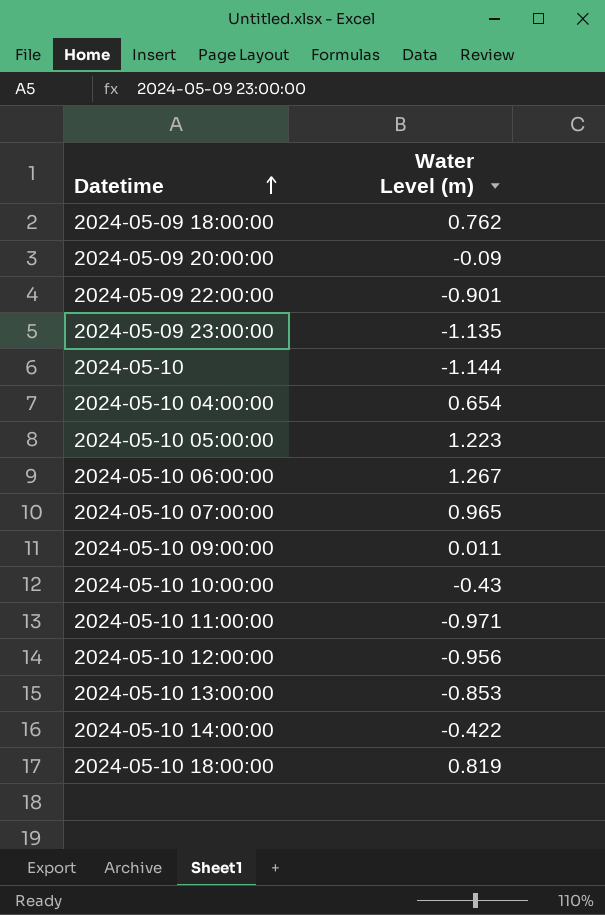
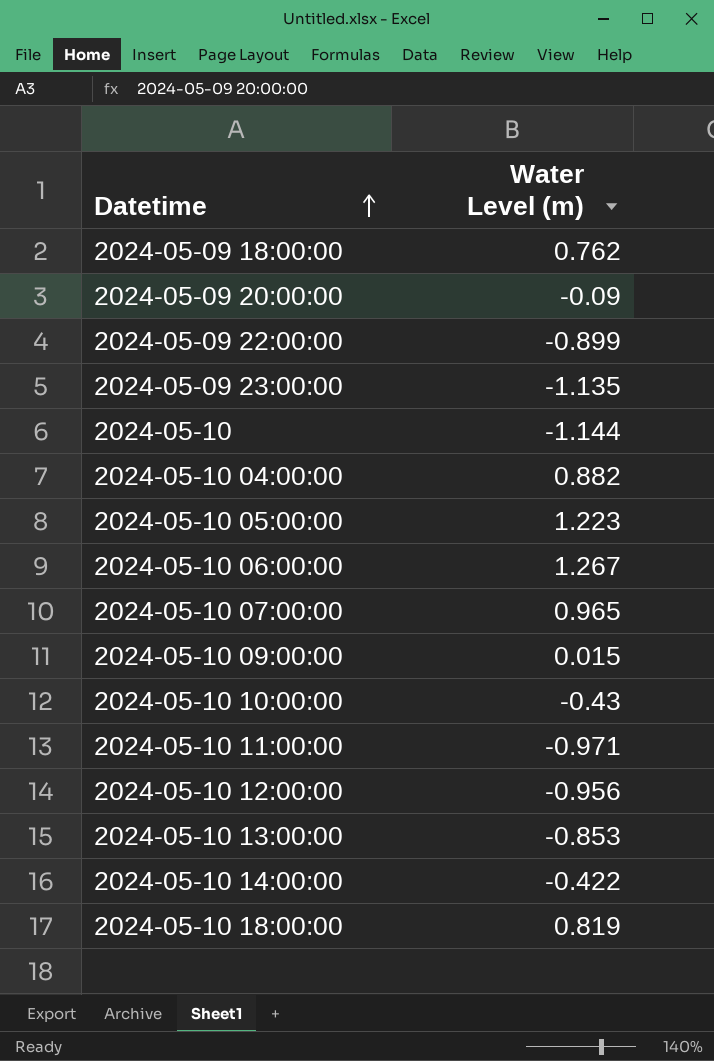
2024-05-09 22:00:00 | Water Level (m): -0.901 -> -0.899
2024-05-10 04:00:00 | Water Level (m): 0.654 -> 0.882
2024-05-10 09:00:00 | Water Level (m): 0.011 -> 0.015

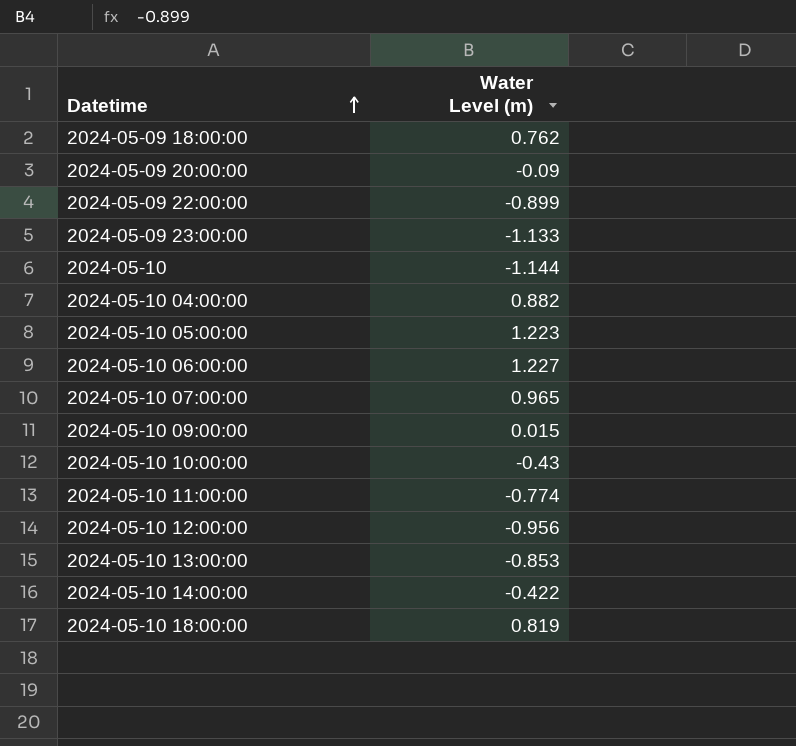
2024-05-09 23:00:00 | Water Level (m): -1.135 -> -1.133
2024-05-10 06:00:00 | Water Level (m): 1.267 -> 1.227
2024-05-10 11:00:00 | Water Level (m): -0.971 -> -0.774

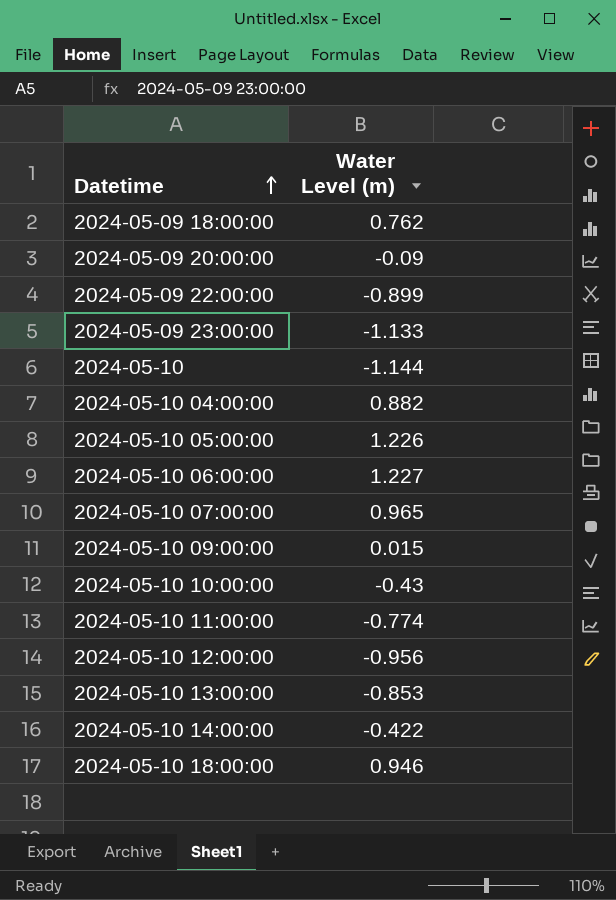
2024-05-10 05:00:00 | Water Level (m): 1.223 -> 1.226
2024-05-10 18:00:00 | Water Level (m): 0.819 -> 0.946

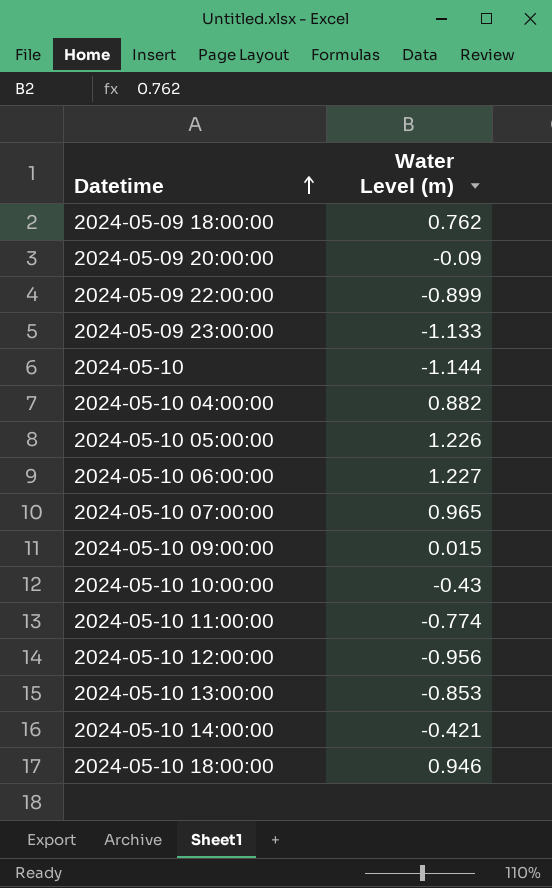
2024-05-10 14:00:00 | Water Level (m): -0.422 -> -0.421

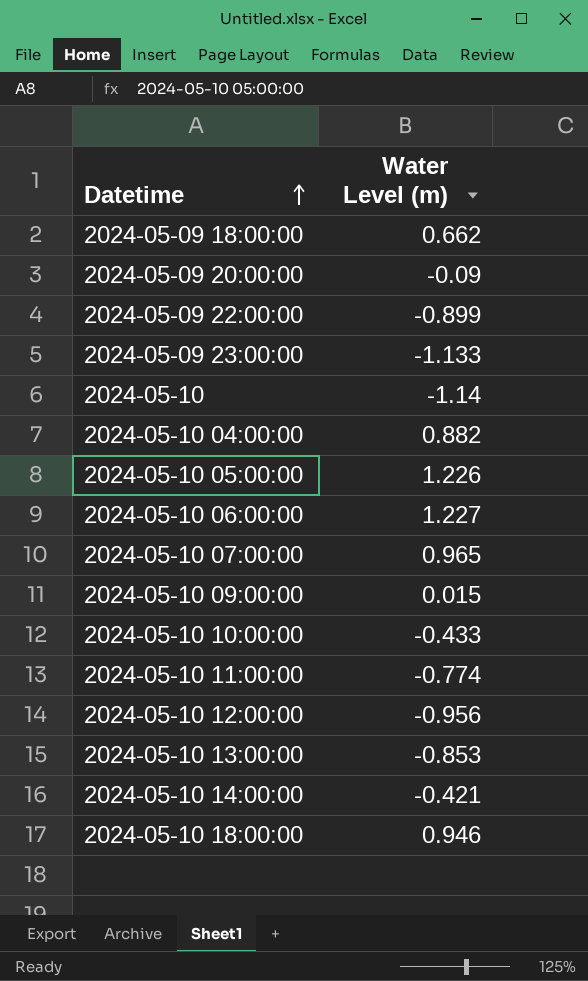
2024-05-09 18:00:00 | Water Level (m): 0.762 -> 0.662
2024-05-10 | Water Level (m): -1.144 -> -1.14
2024-05-10 10:00:00 | Water Level (m): -0.43 -> -0.433

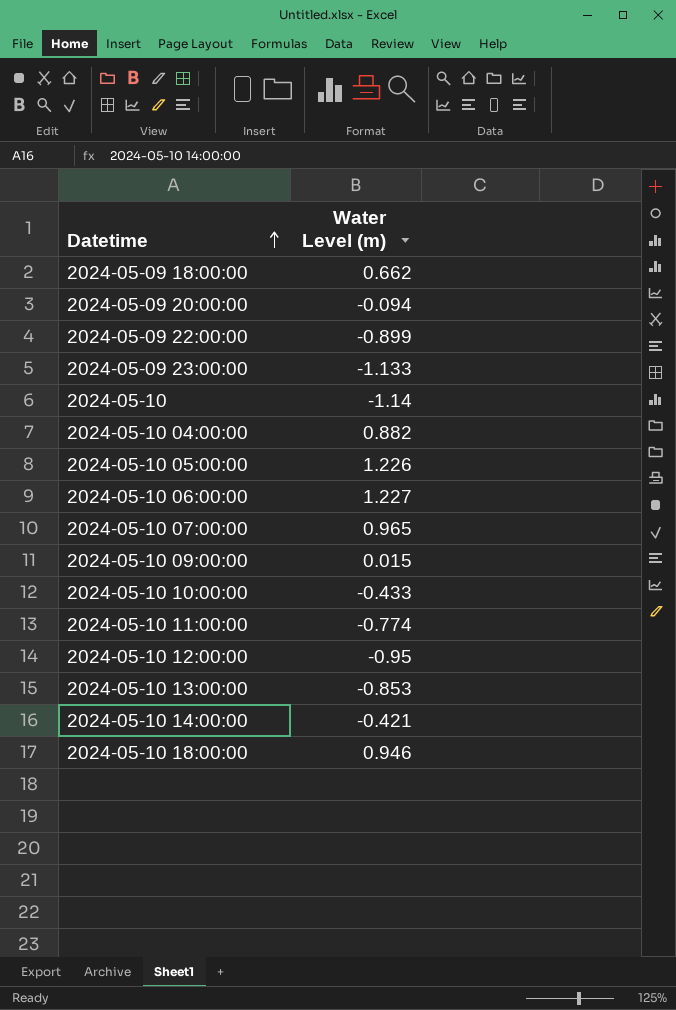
2024-05-09 20:00:00 | Water Level (m): -0.09 -> -0.094
2024-05-10 12:00:00 | Water Level (m): -0.956 -> -0.95

